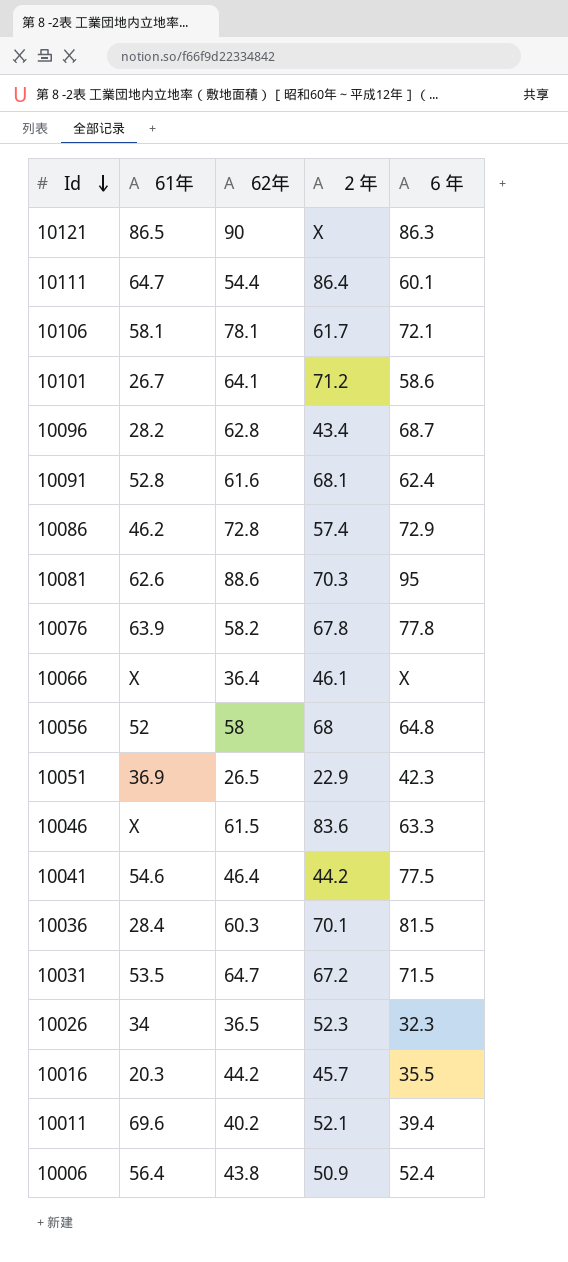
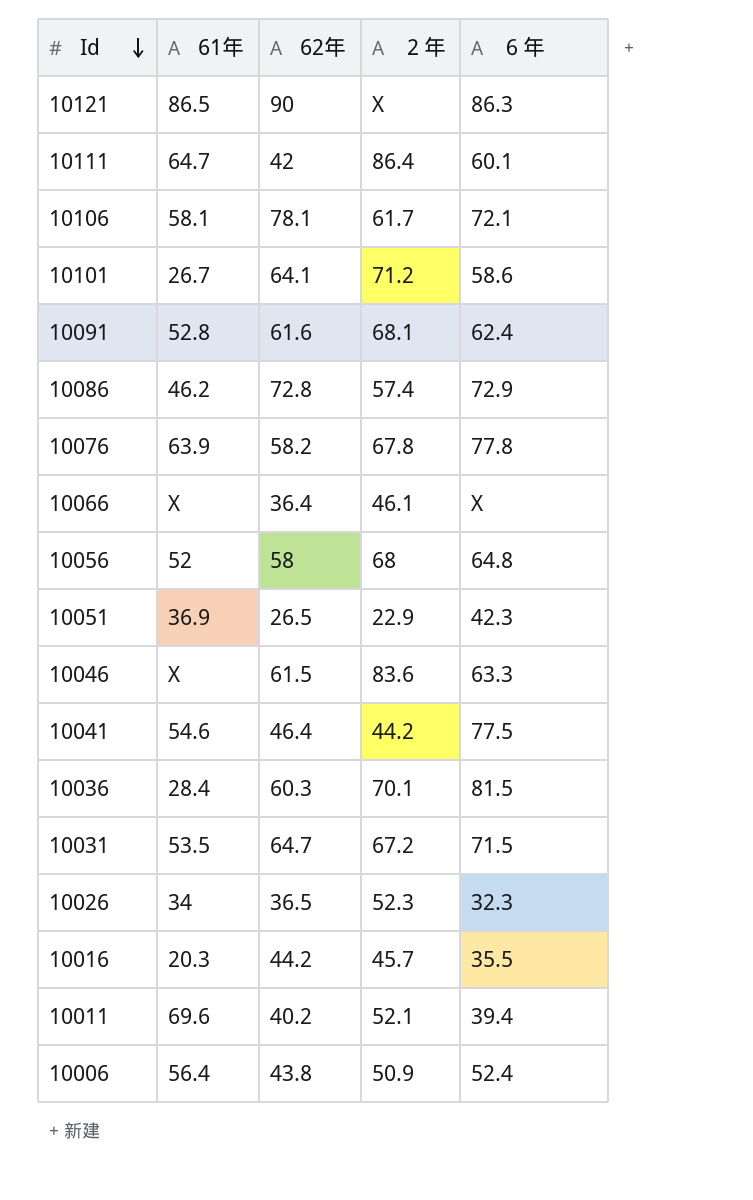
row 10096: 28.2 | 62.8 | 43.4 | 68.7 -> none
row 10081: 62.6 | 88.6 | 70.3 | 95 -> none
10111 | 62年: 54.4 -> 42

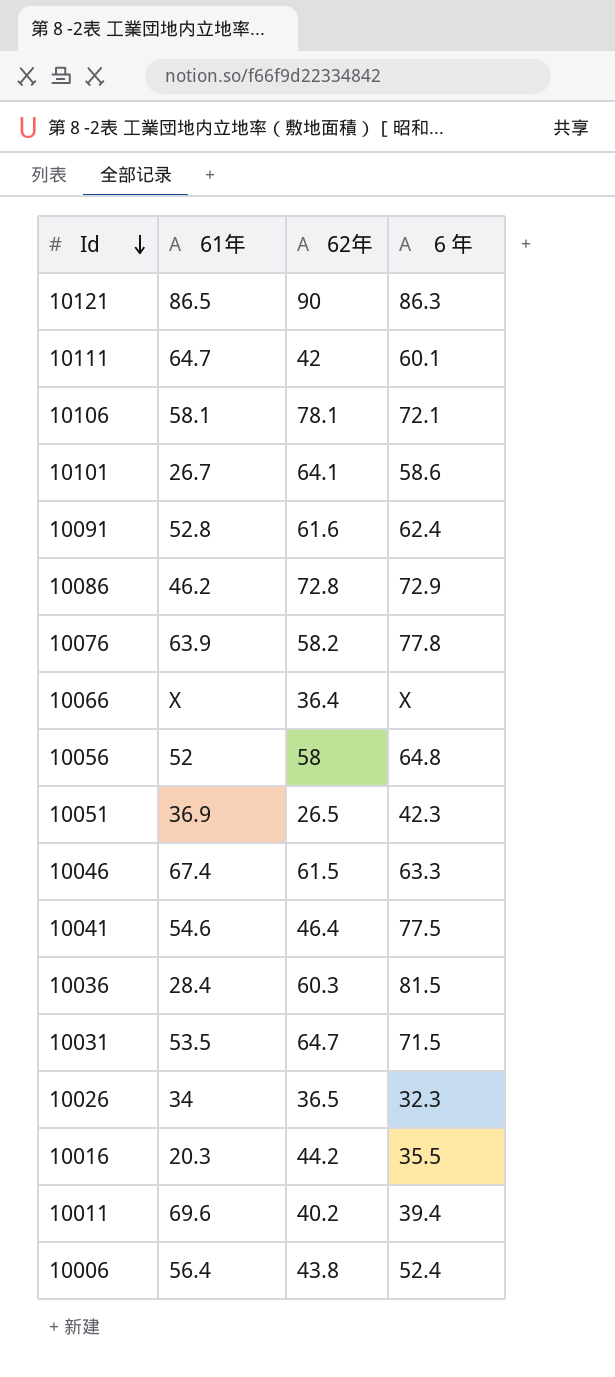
column ２年 | position: 4 -> none
10046 | 61年: X -> 67.4

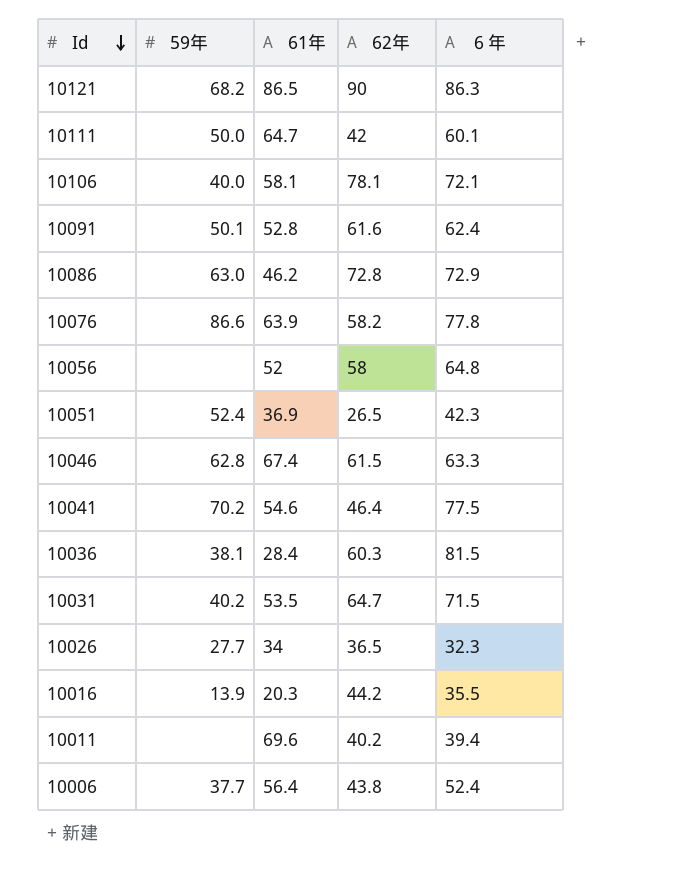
column 59年 | position: none -> 2
row 10101: 26.7 | 64.1 | 58.6 -> none
row 10066: X | 36.4 | X -> none

